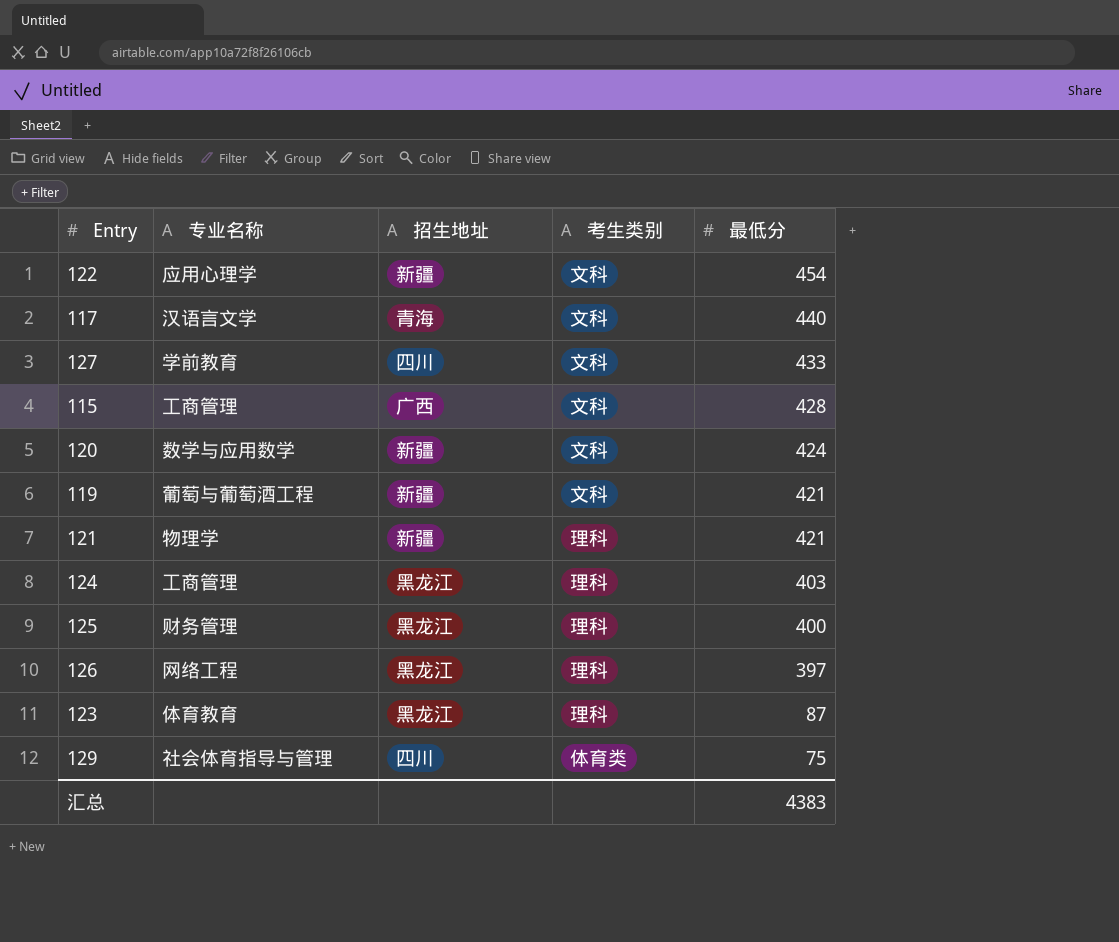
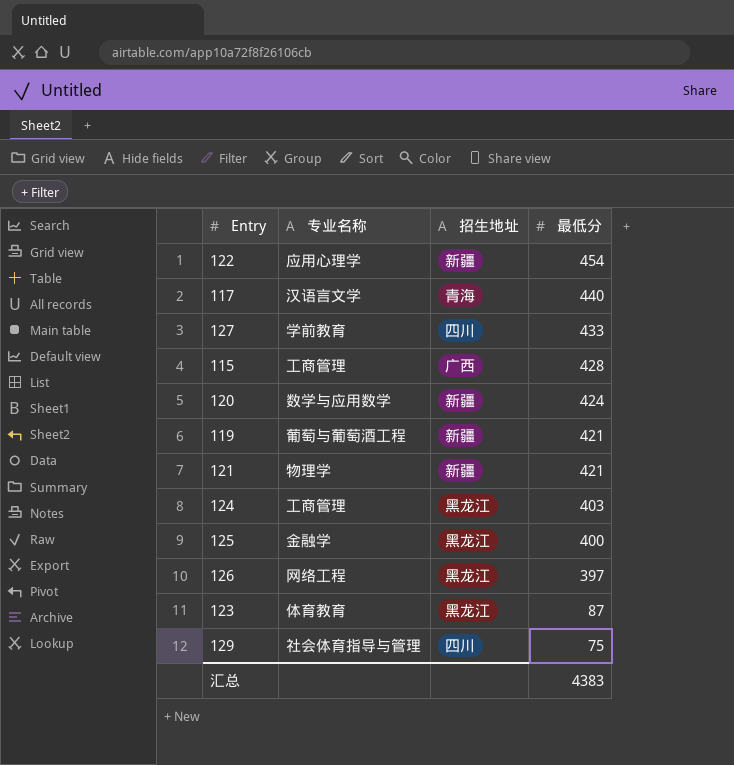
column 考生类别 | position: 4 -> none
125 | 专业名称: 财务管理 -> 金融学

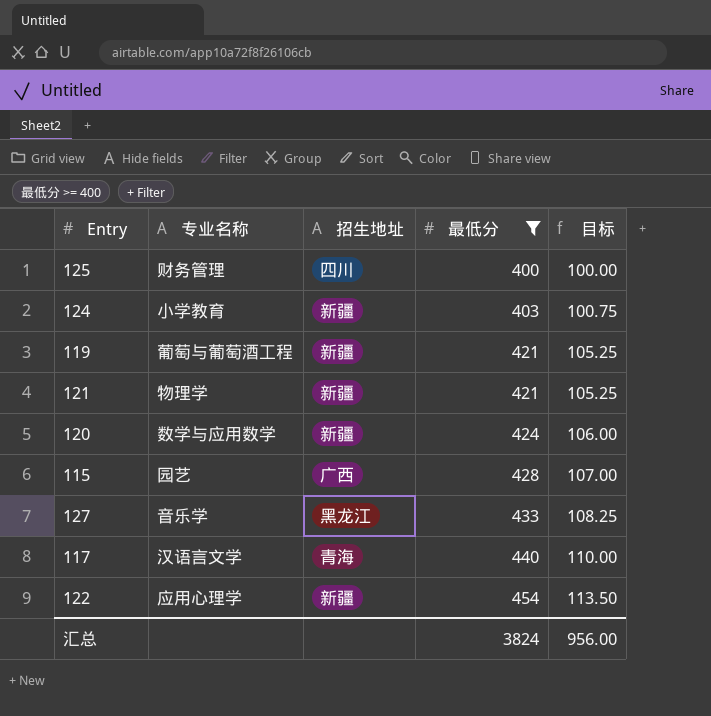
filter: none -> 最低分 >= 400
row order: 最低分 descending -> 最低分 ascending
column 目标 | formula: none -> [最低分] * 0.25
125 | 专业名称: 金融学 -> 财务管理
125 | 招生地址: 黑龙江 -> 四川
124 | 专业名称: 工商管理 -> 小学教育
124 | 招生地址: 黑龙江 -> 新疆
115 | 专业名称: 工商管理 -> 园艺
127 | 专业名称: 学前教育 -> 音乐学
127 | 招生地址: 四川 -> 黑龙江
汇总 | 最低分: 4383 -> 3824

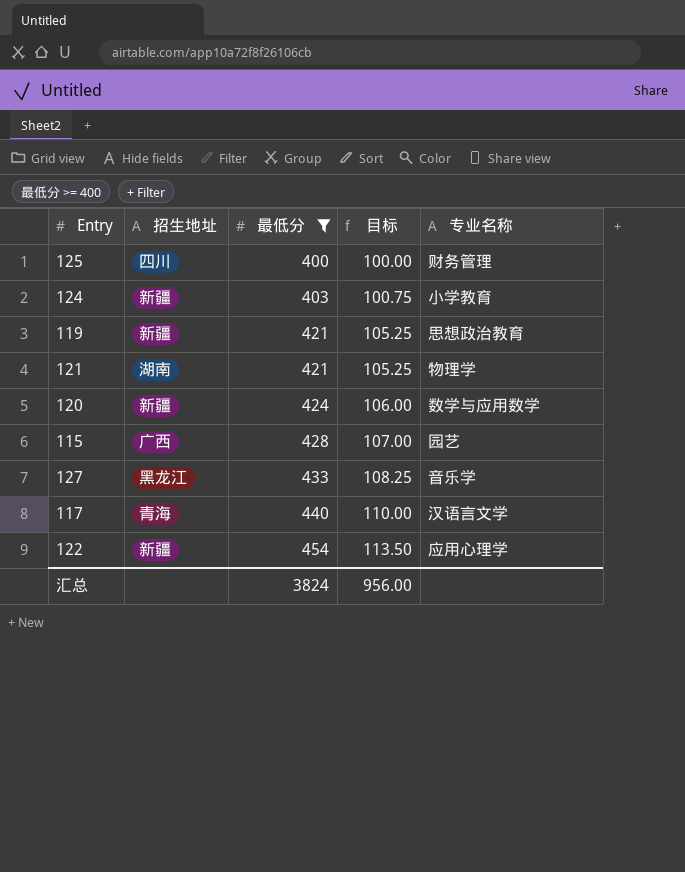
column 专业名称 | position: 2 -> 5
119 | 专业名称: 葡萄与葡萄酒工程 -> 思想政治教育
121 | 招生地址: 新疆 -> 湖南

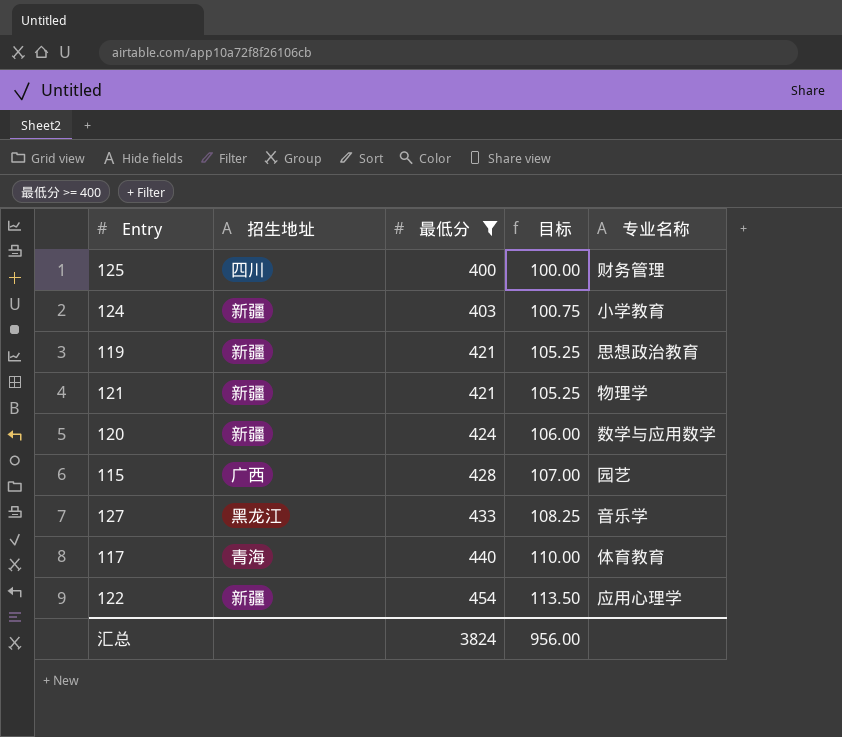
121 | 招生地址: 湖南 -> 新疆
117 | 专业名称: 汉语言文学 -> 体育教育

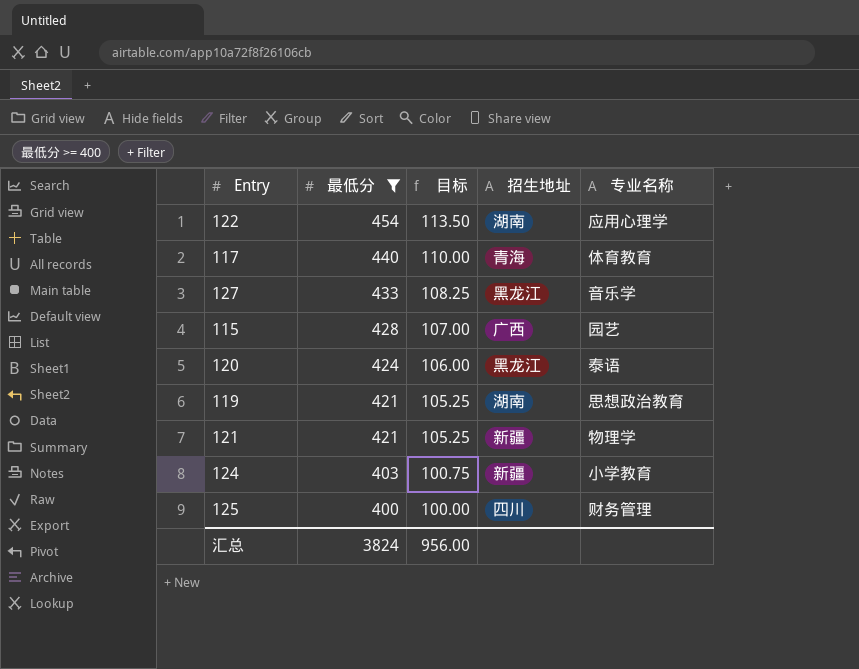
row order: 最低分 ascending -> 最低分 descending
column 招生地址 | position: 2 -> 4
122 | 招生地址: 新疆 -> 湖南
120 | 招生地址: 新疆 -> 黑龙江
120 | 专业名称: 数学与应用数学 -> 泰语
119 | 招生地址: 新疆 -> 湖南

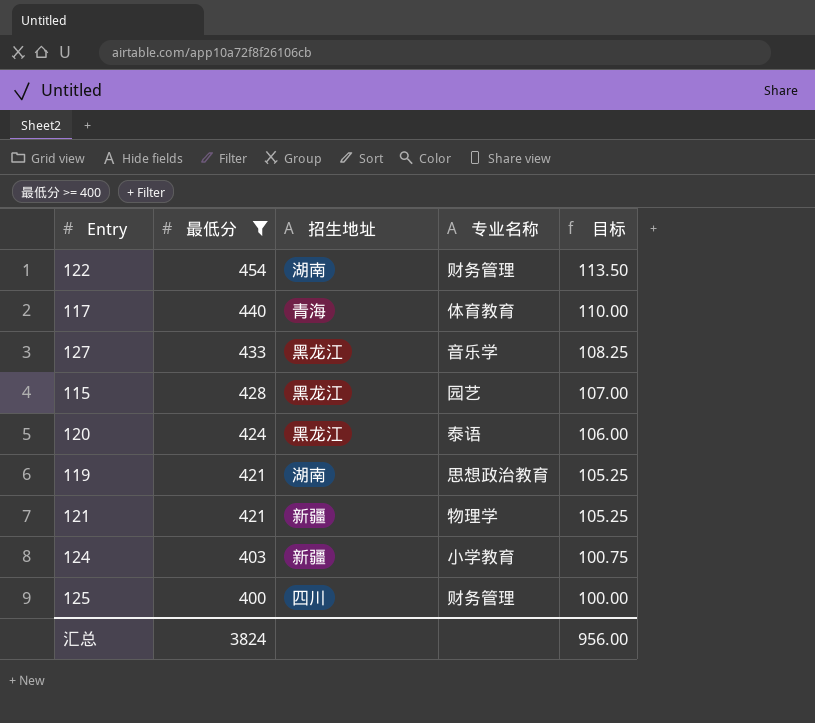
column 目标 | position: 3 -> 5
122 | 专业名称: 应用心理学 -> 财务管理
115 | 招生地址: 广西 -> 黑龙江

